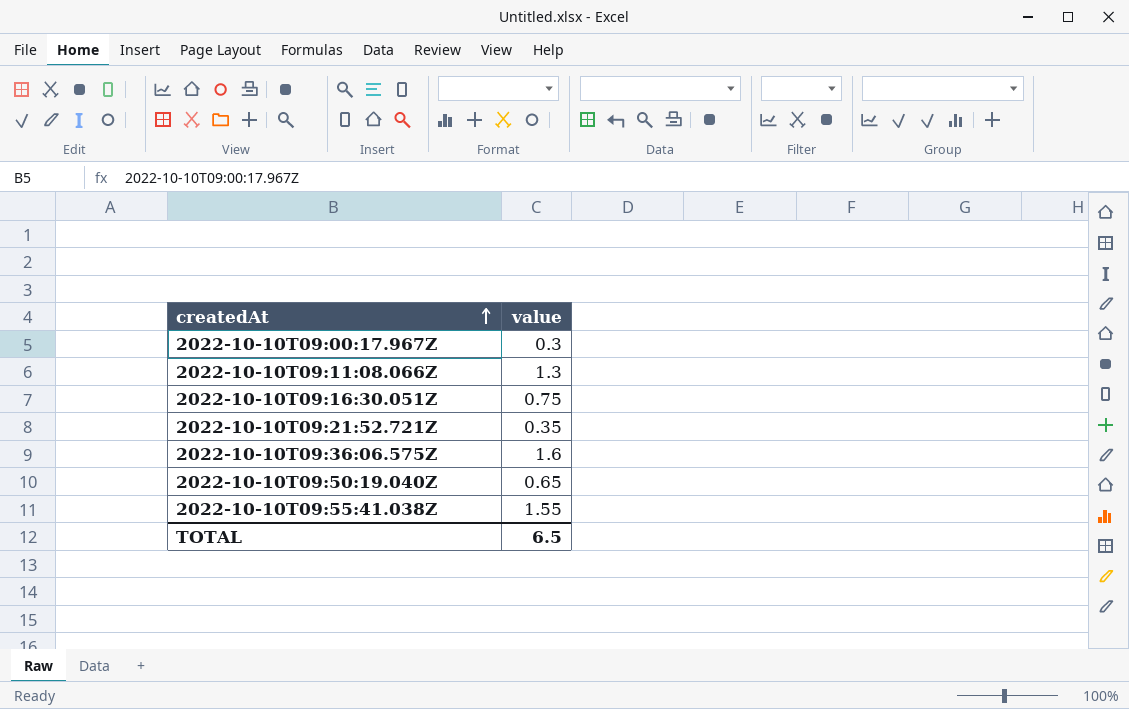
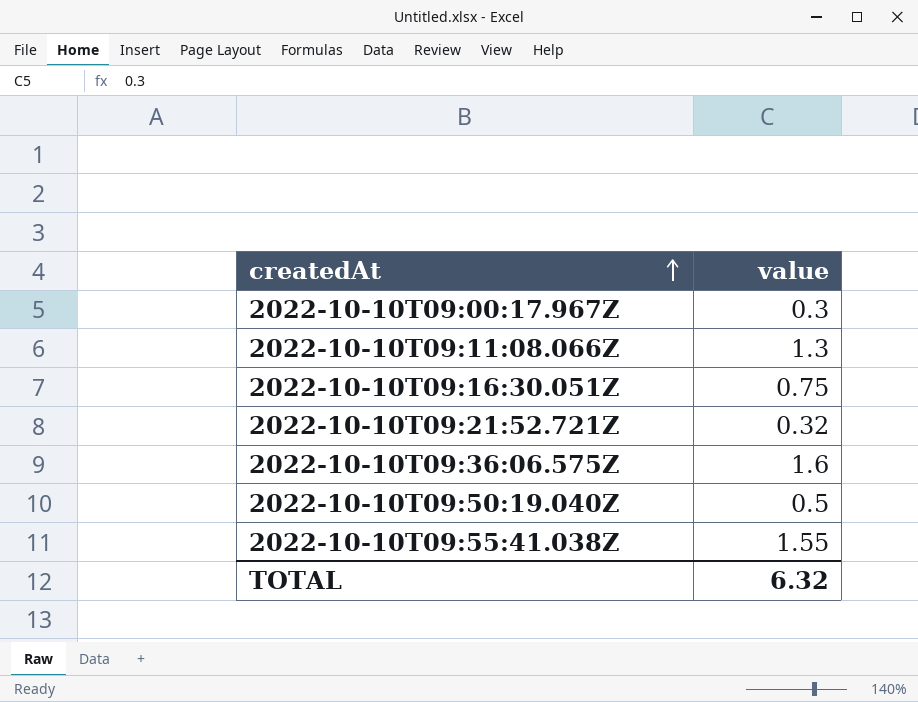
2022-10-10T09:21:52.721Z | value: 0.35 -> 0.32
2022-10-10T09:50:19.040Z | value: 0.65 -> 0.5
TOTAL | value: 6.5 -> 6.32

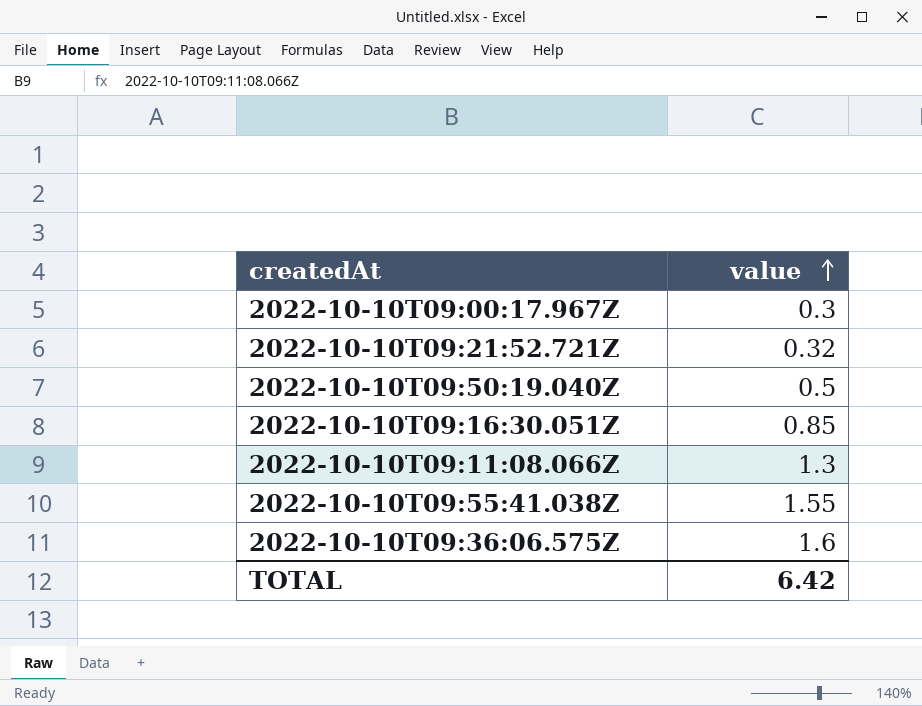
row order: createdAt ascending -> value ascending
2022-10-10T09:16:30.051Z | value: 0.75 -> 0.85
TOTAL | value: 6.32 -> 6.42

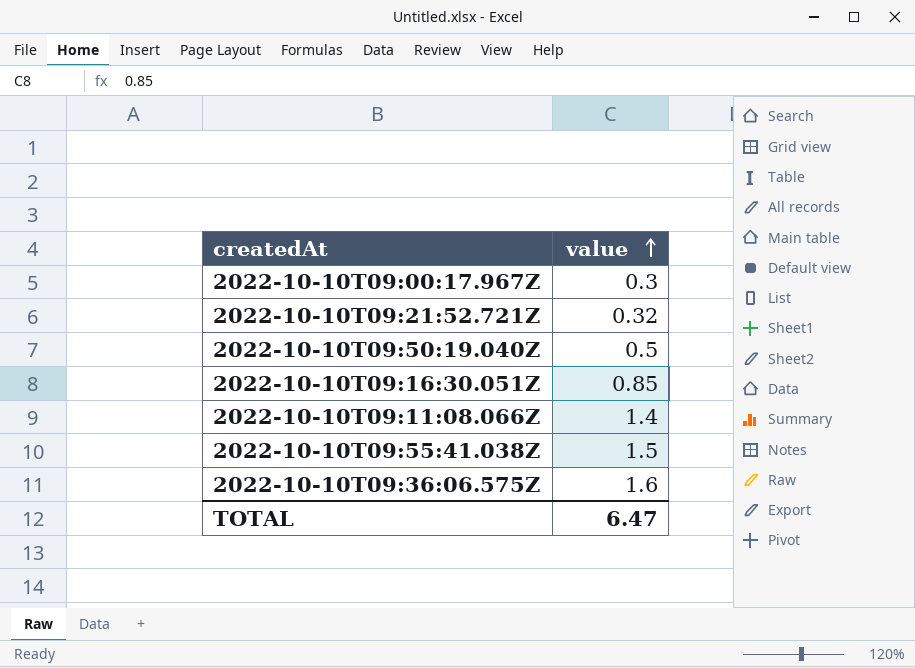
2022-10-10T09:11:08.066Z | value: 1.3 -> 1.4
2022-10-10T09:55:41.038Z | value: 1.55 -> 1.5
TOTAL | value: 6.42 -> 6.47

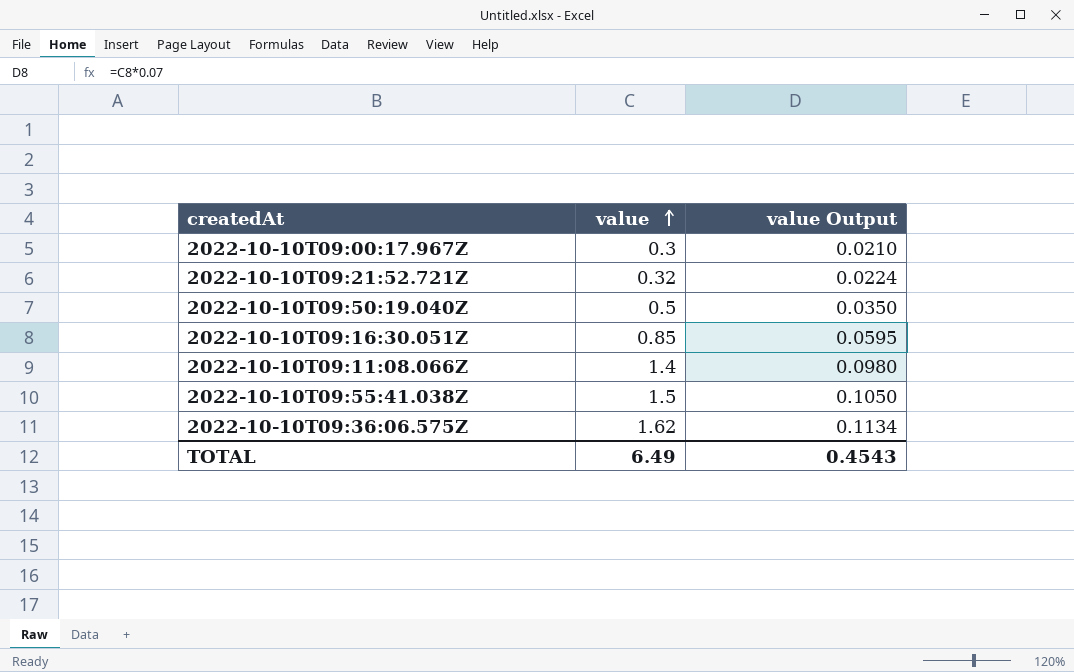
column value Output | formula: none -> [value] * 0.07
2022-10-10T09:36:06.575Z | value: 1.6 -> 1.62
TOTAL | value: 6.47 -> 6.49

